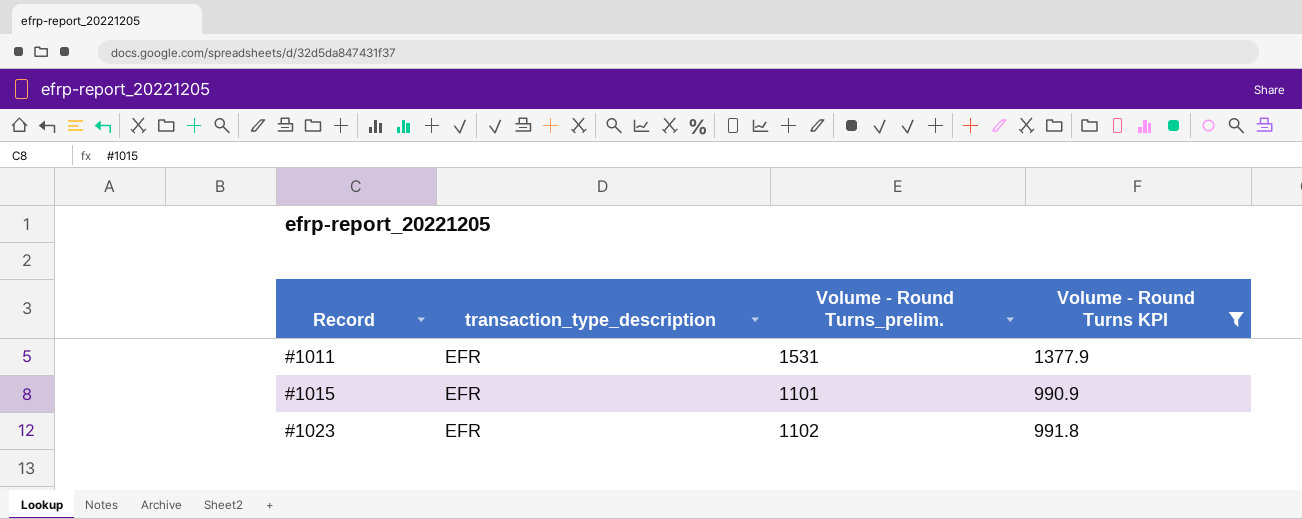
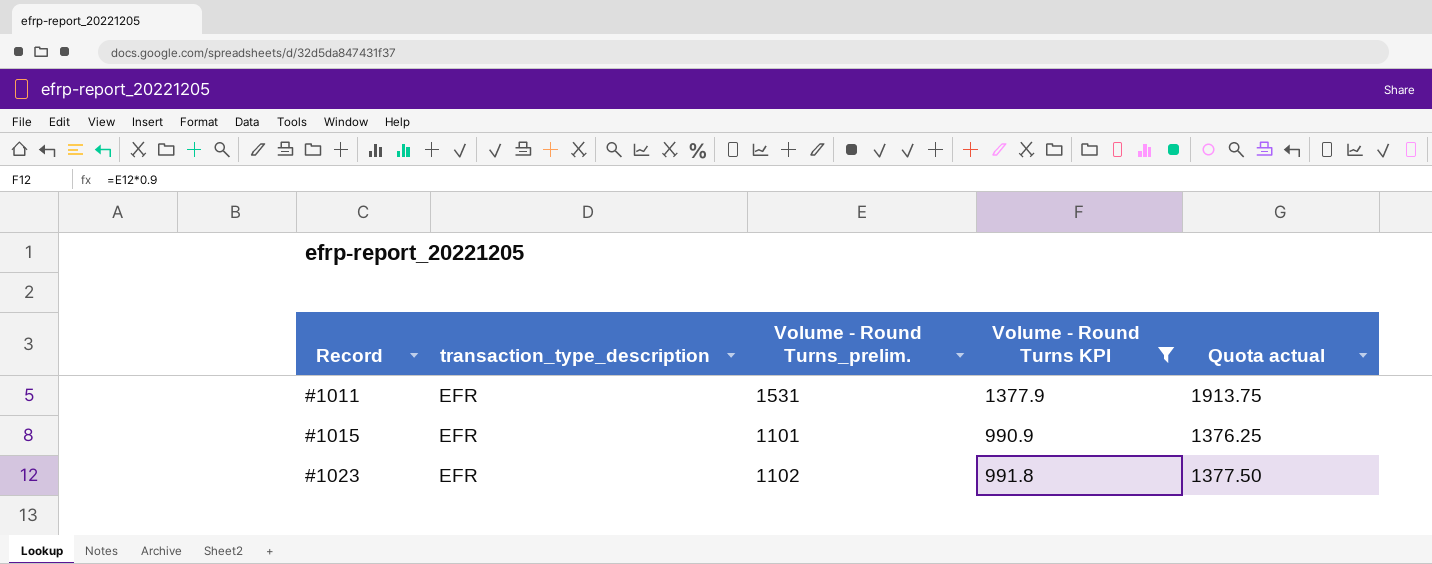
column Quota actual | formula: none -> [Volume - Round Turns_prelim.] * 1.25

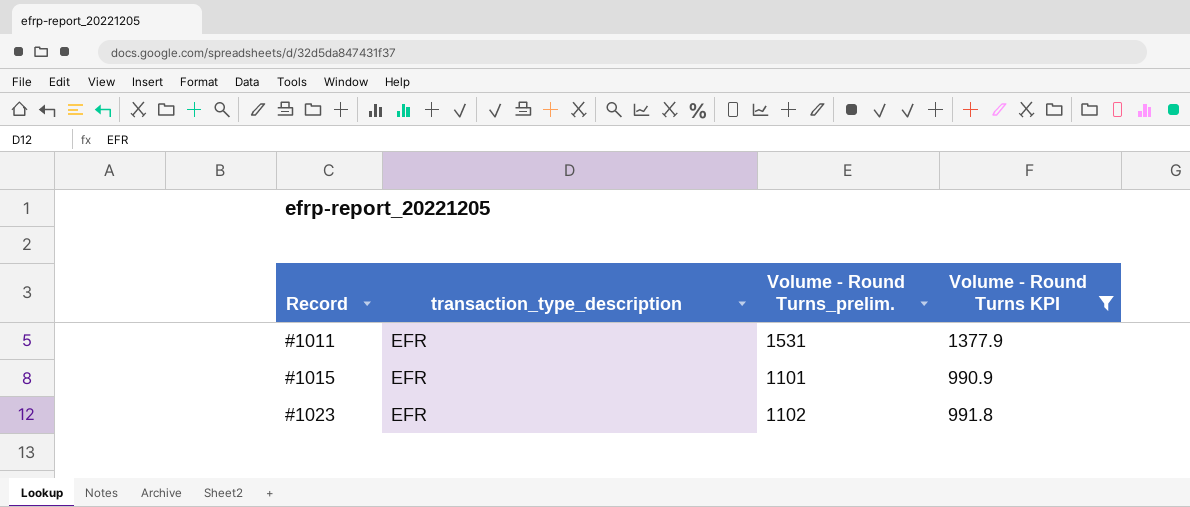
column Quota actual | formula: [Volume - Round Turns_prelim.] * 1.25 -> none

